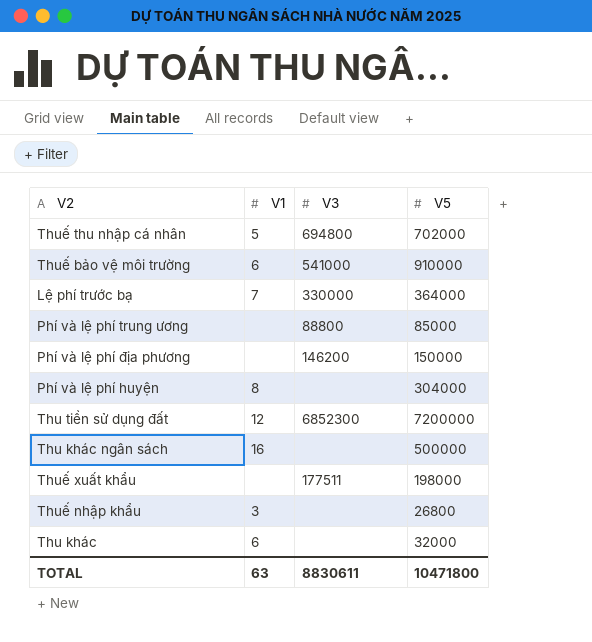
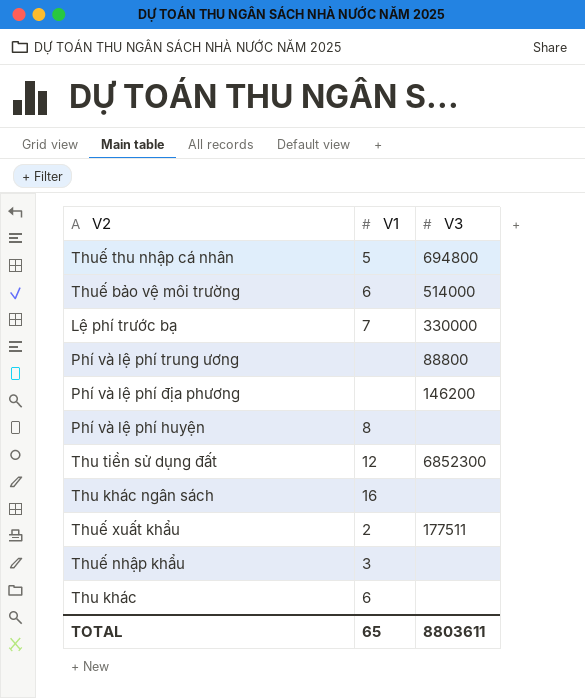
column V5 | position: 4 -> none
Thuế bảo vệ môi trường | V3: 541000 -> 514000
Thuế xuất khẩu | V1: none -> 2
TOTAL | V1: 63 -> 65
TOTAL | V3: 8830611 -> 8803611

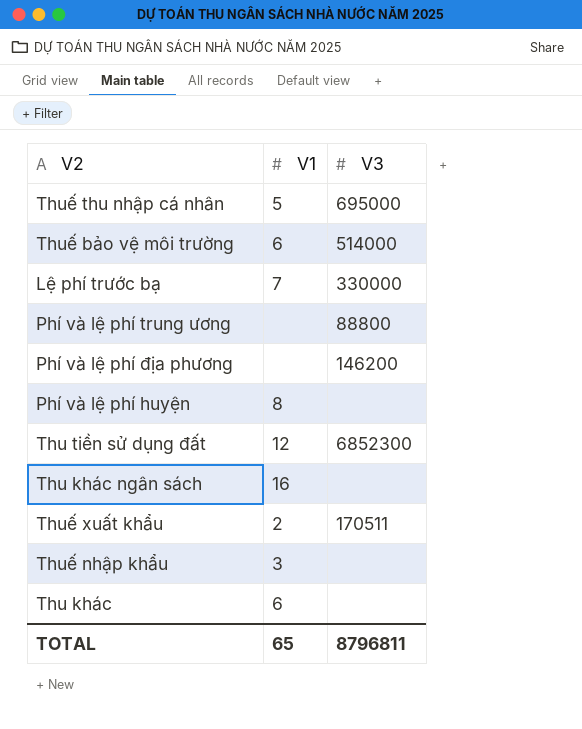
Thuế thu nhập cá nhân | V3: 694800 -> 695000
Thuế xuất khẩu | V3: 177511 -> 170511
TOTAL | V3: 8803611 -> 8796811

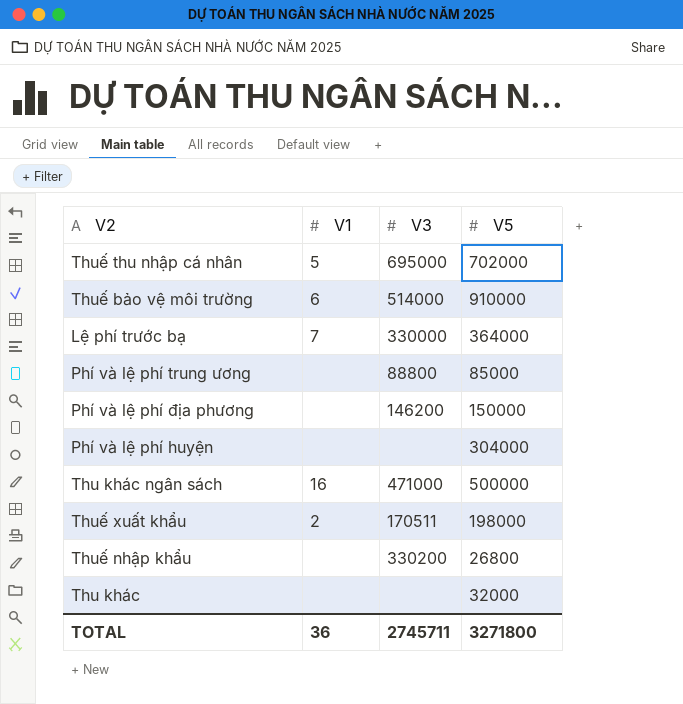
column V5 | position: none -> 4
row Thu tiền sử dụng đất: 12 | 6852300 -> none
Phí và lệ phí huyện | V1: 8 -> none
Thu khác ngân sách | V3: none -> 471000
Thuế nhập khẩu | V1: 3 -> none
Thuế nhập khẩu | V3: none -> 330200
Thu khác | V1: 6 -> none
TOTAL | V1: 65 -> 36
TOTAL | V3: 8796811 -> 2745711

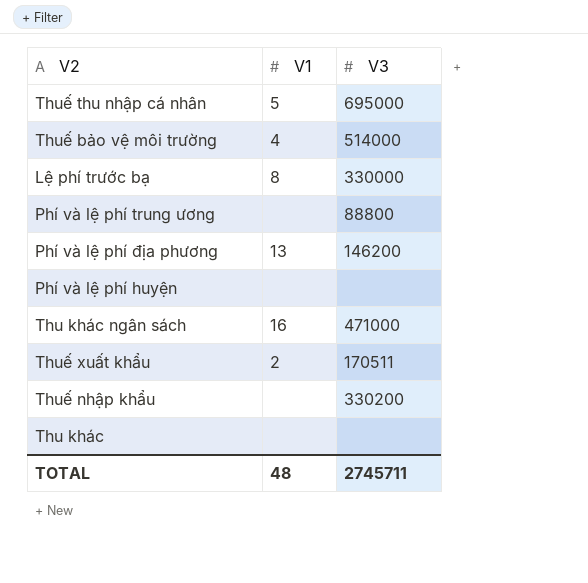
column V5 | position: 4 -> none
Thuế bảo vệ môi trường | V1: 6 -> 4
Lệ phí trước bạ | V1: 7 -> 8
Phí và lệ phí địa phương | V1: none -> 13
TOTAL | V1: 36 -> 48

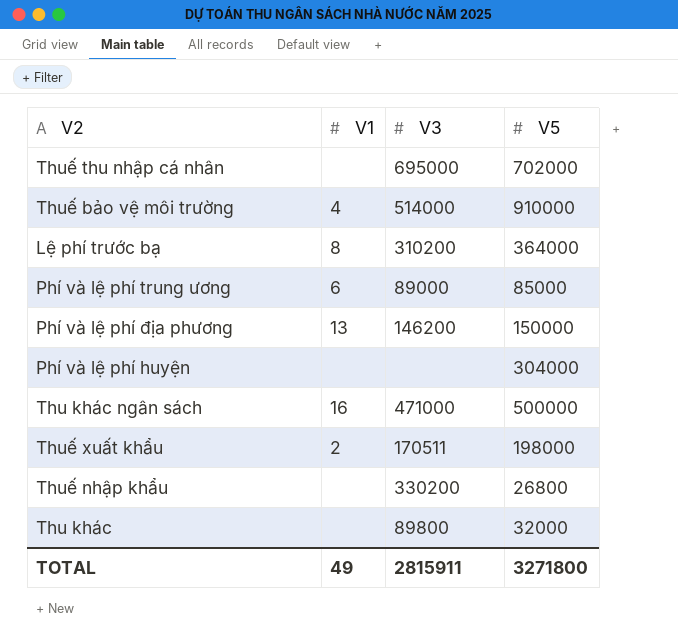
column V5 | position: none -> 4
Thuế thu nhập cá nhân | V1: 5 -> none
Lệ phí trước bạ | V3: 330000 -> 310200
Phí và lệ phí trung ương | V1: none -> 6
Phí và lệ phí trung ương | V3: 88800 -> 89000
Thu khác | V3: none -> 89800
TOTAL | V1: 48 -> 49
TOTAL | V3: 2745711 -> 2815911

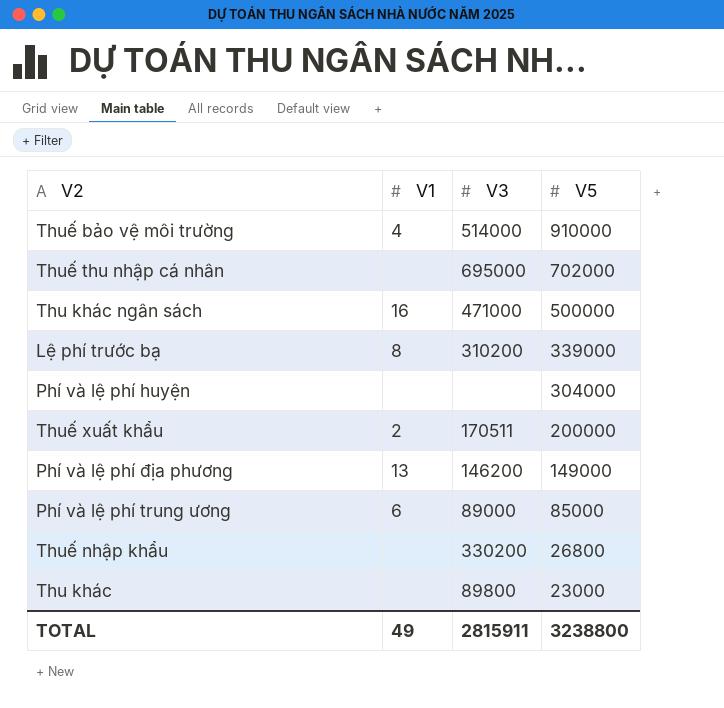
row order: none -> V5 descending
Lệ phí trước bạ | V5: 364000 -> 339000
Thuế xuất khẩu | V5: 198000 -> 200000
Phí và lệ phí địa phương | V5: 150000 -> 149000
Thu khác | V5: 32000 -> 23000
TOTAL | V5: 3271800 -> 3238800

